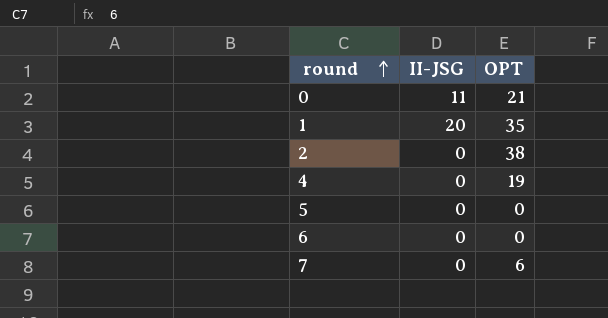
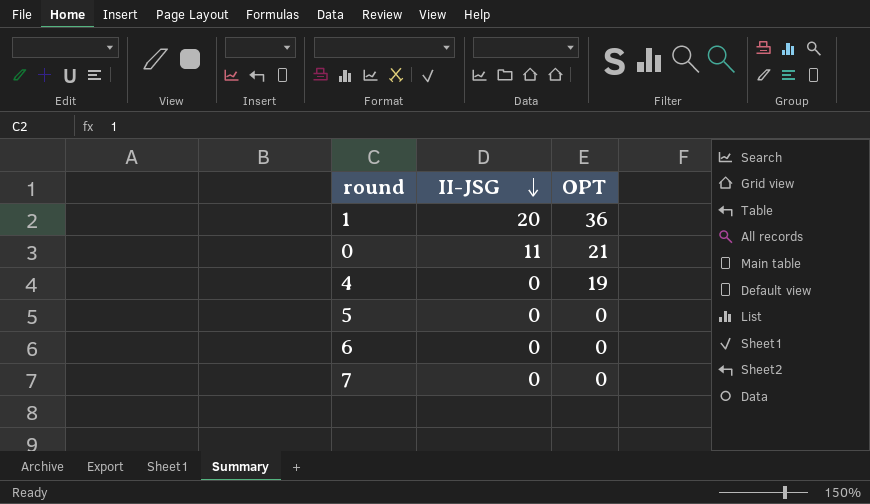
row order: round ascending -> II-JSG descending
row 2: 0 | 38 -> none
1 | OPT: 35 -> 36
7 | OPT: 6 -> 0

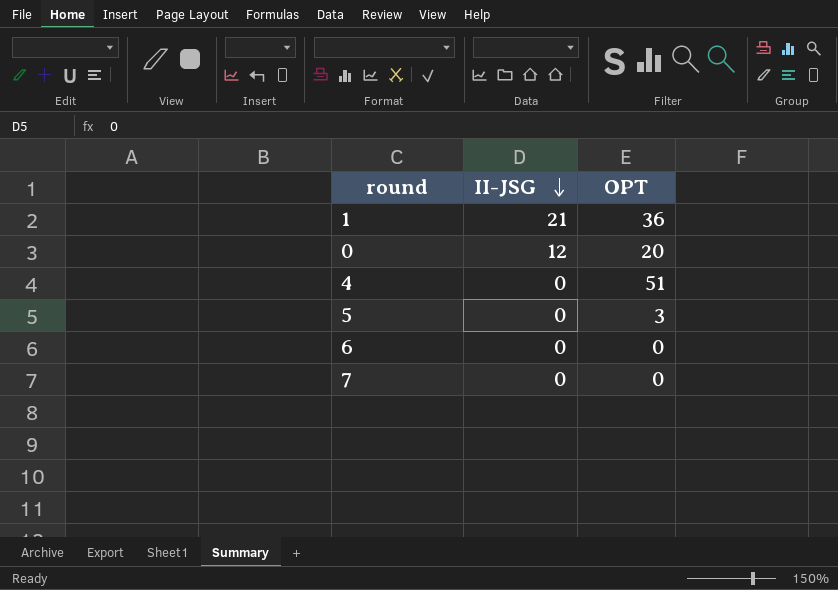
1 | II-JSG: 20 -> 21
0 | II-JSG: 11 -> 12
0 | OPT: 21 -> 20
4 | OPT: 19 -> 51
5 | OPT: 0 -> 3

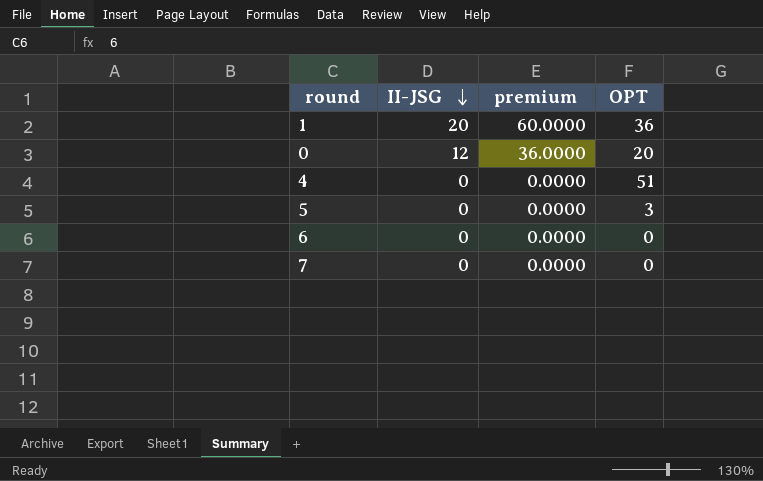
column premium | formula: none -> [II-JSG] * 3
1 | II-JSG: 21 -> 20

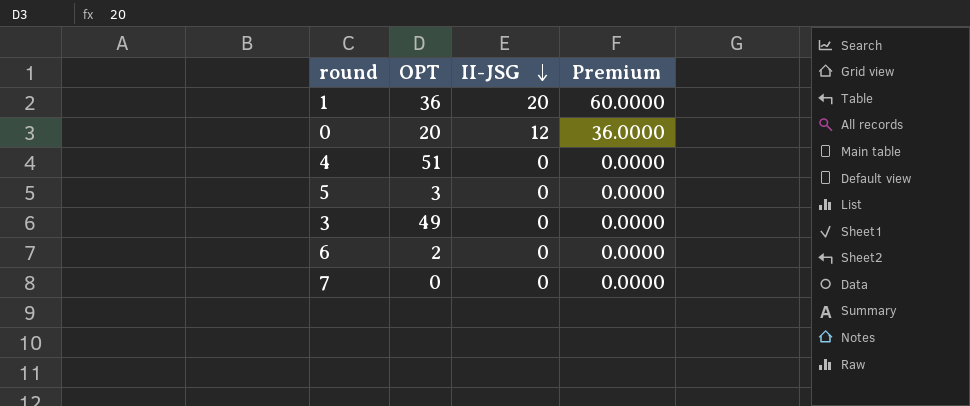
column OPT | position: 4 -> 2
column name: premium -> Premium
row 3: none -> 49 | 0 | 0.0000
6 | OPT: 0 -> 2

